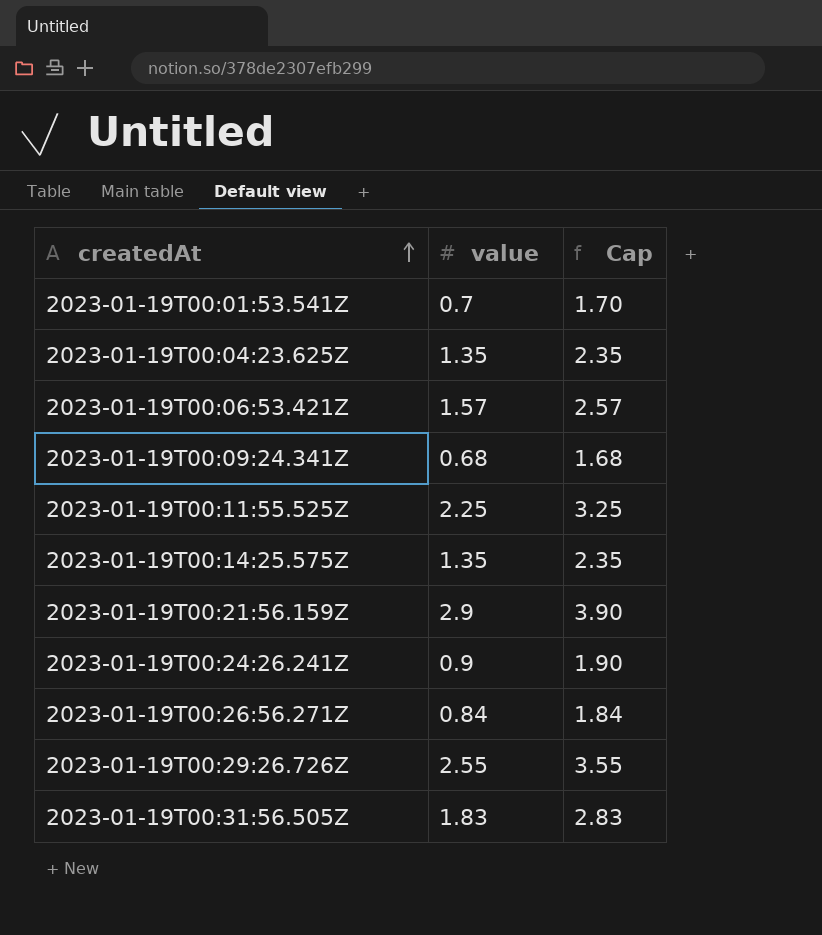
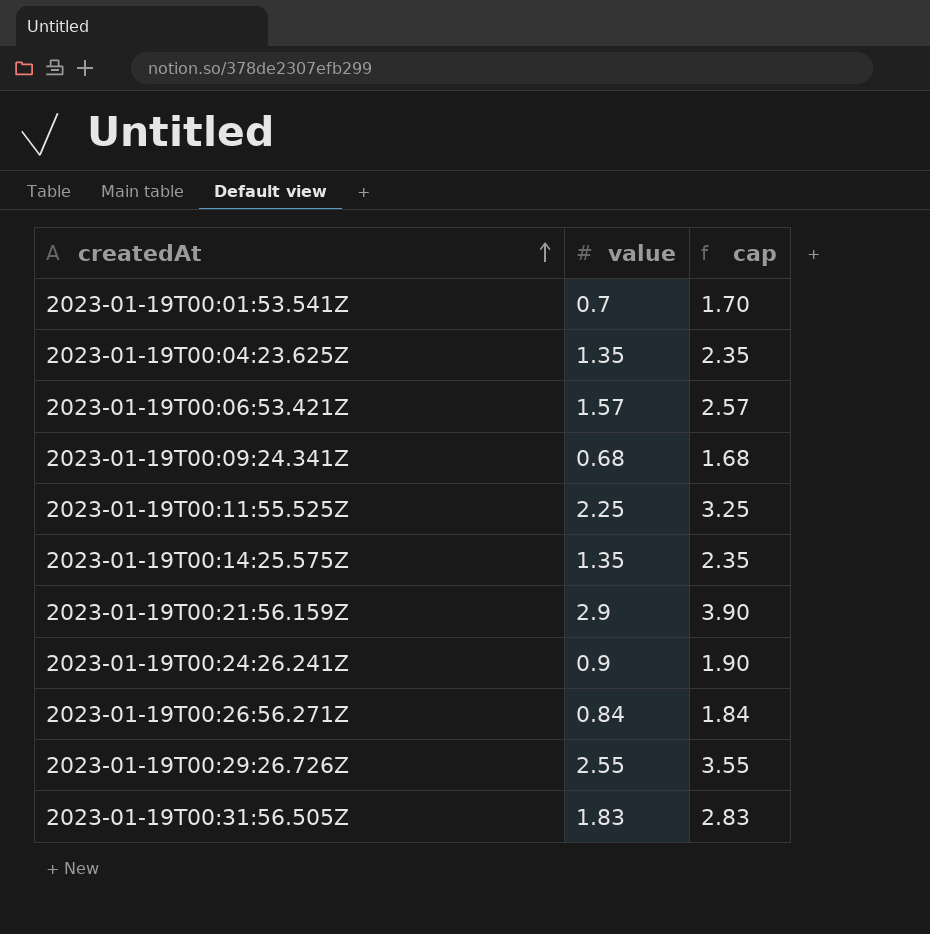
column name: Cap -> cap

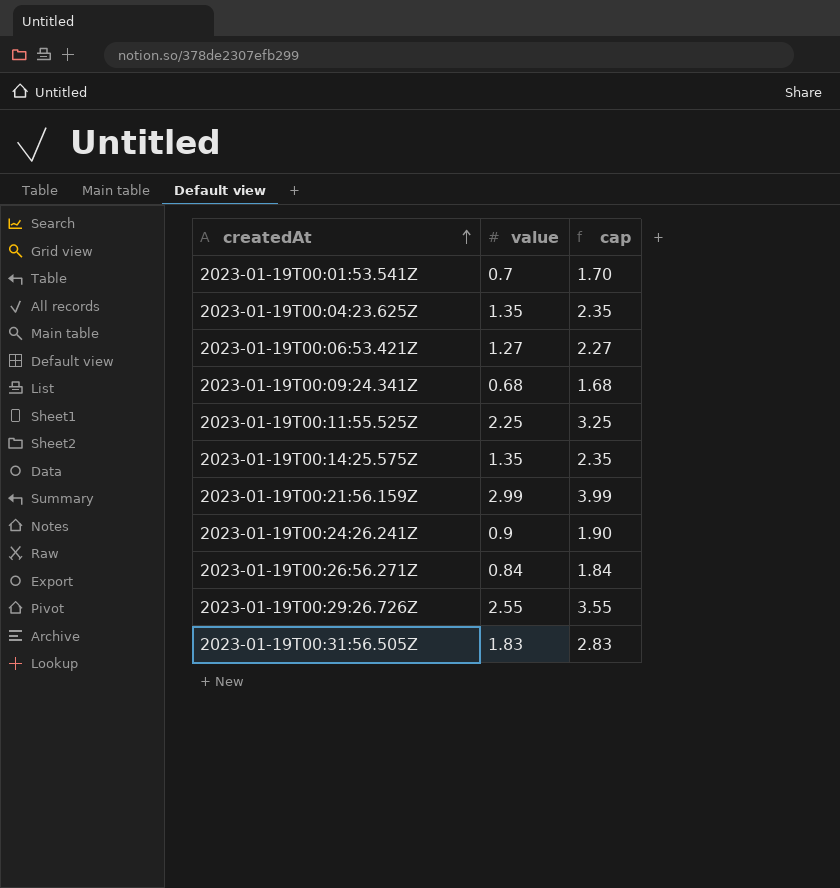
2023-01-19T00:06:53.421Z | value: 1.57 -> 1.27
2023-01-19T00:06:53.421Z | cap: 2.57 -> 2.27
2023-01-19T00:21:56.159Z | value: 2.9 -> 2.99
2023-01-19T00:21:56.159Z | cap: 3.90 -> 3.99

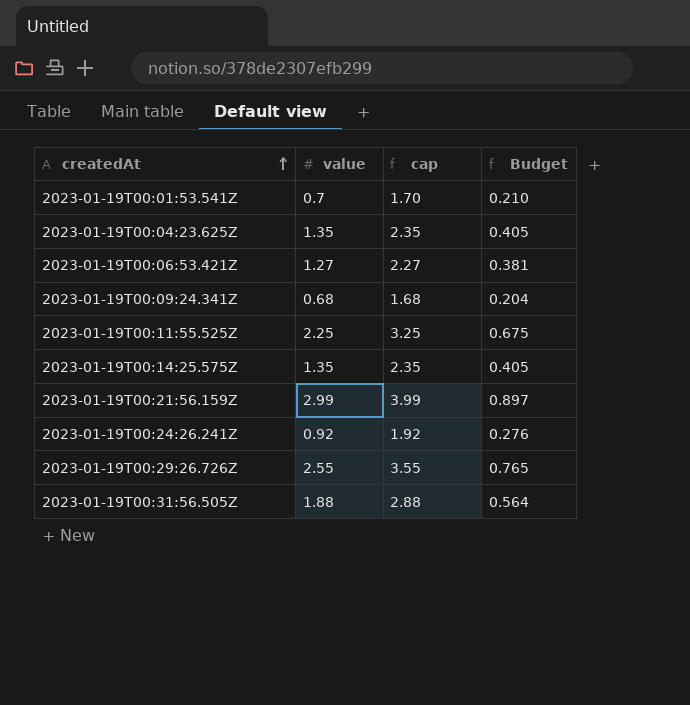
column Budget | formula: none -> [value] * 0.3
row 2023-01-19T00:26:56.271Z: 0.84 | 1.84 -> none
2023-01-19T00:24:26.241Z | value: 0.9 -> 0.92
2023-01-19T00:24:26.241Z | cap: 1.90 -> 1.92
2023-01-19T00:31:56.505Z | value: 1.83 -> 1.88
2023-01-19T00:31:56.505Z | cap: 2.83 -> 2.88

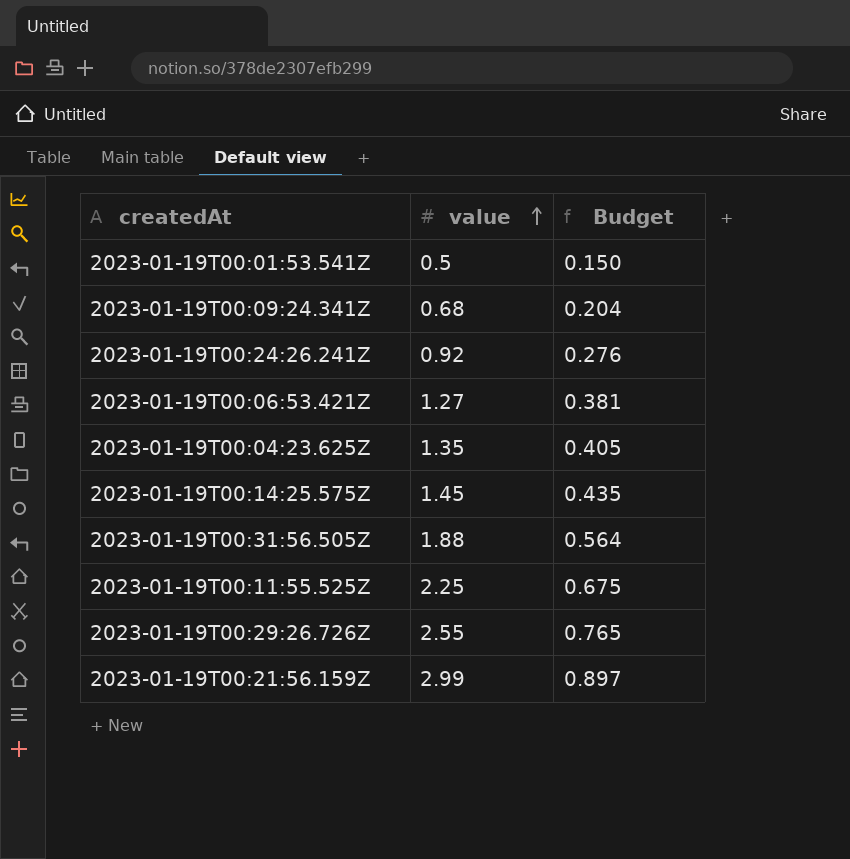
row order: createdAt ascending -> value ascending
column cap | formula: [value] + 1 -> none
2023-01-19T00:01:53.541Z | value: 0.7 -> 0.5
2023-01-19T00:01:53.541Z | Budget: 0.210 -> 0.150
2023-01-19T00:14:25.575Z | value: 1.35 -> 1.45
2023-01-19T00:14:25.575Z | Budget: 0.405 -> 0.435

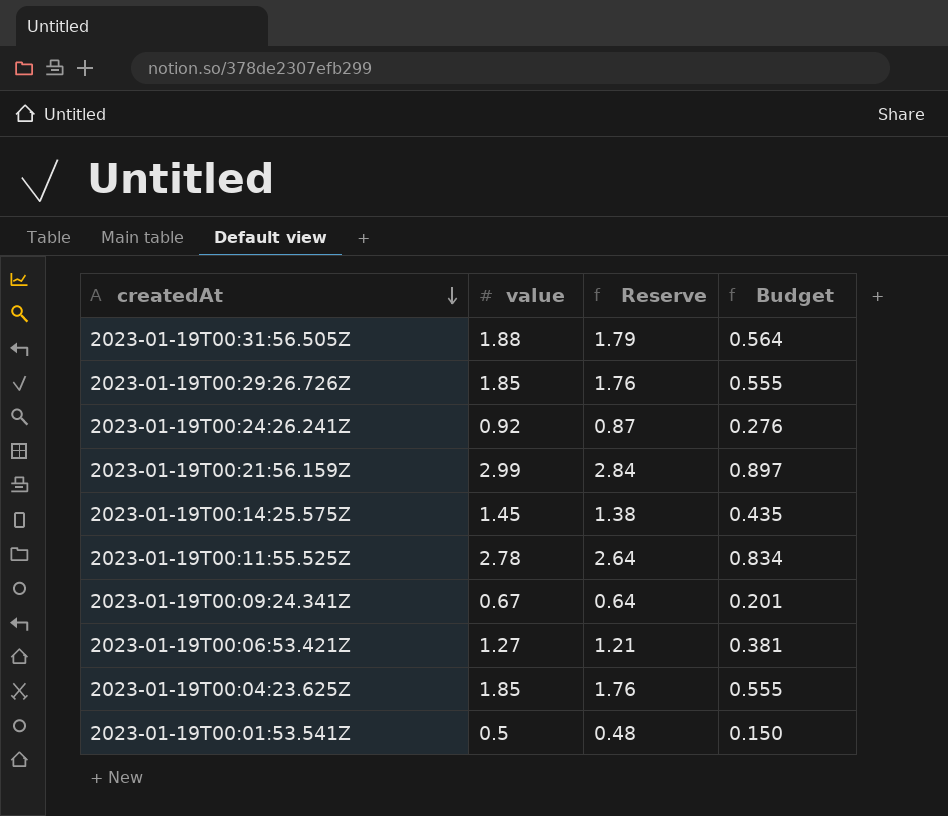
row order: value ascending -> createdAt descending
column Reserve | formula: none -> [value] * 0.95
2023-01-19T00:29:26.726Z | value: 2.55 -> 1.85
2023-01-19T00:29:26.726Z | Budget: 0.765 -> 0.555
2023-01-19T00:11:55.525Z | value: 2.25 -> 2.78
2023-01-19T00:11:55.525Z | Budget: 0.675 -> 0.834
2023-01-19T00:09:24.341Z | value: 0.68 -> 0.67
2023-01-19T00:09:24.341Z | Budget: 0.204 -> 0.201
2023-01-19T00:04:23.625Z | value: 1.35 -> 1.85
2023-01-19T00:04:23.625Z | Budget: 0.405 -> 0.555

